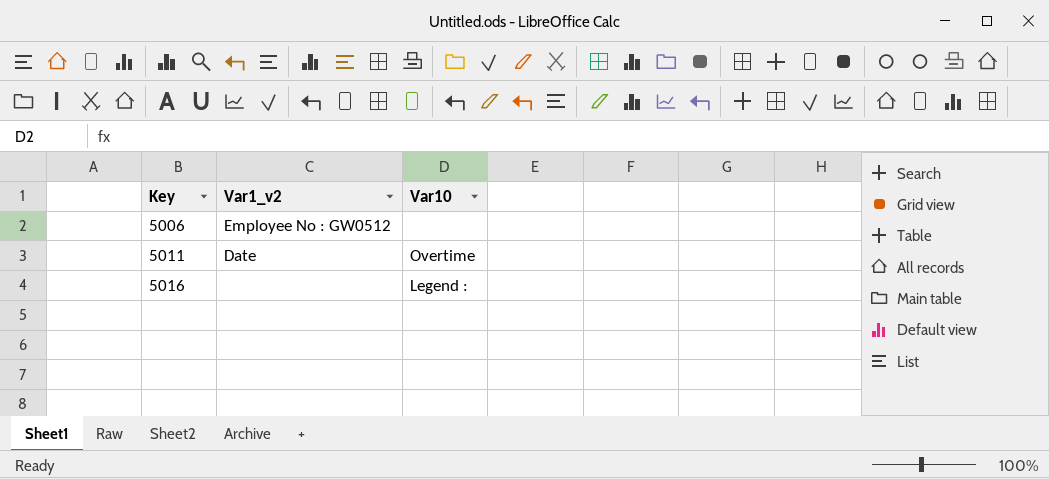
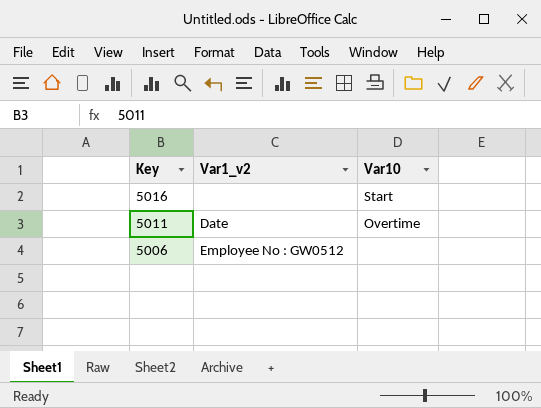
row order: Key ascending -> Key descending
5016 | Var10: Legend : -> Start

